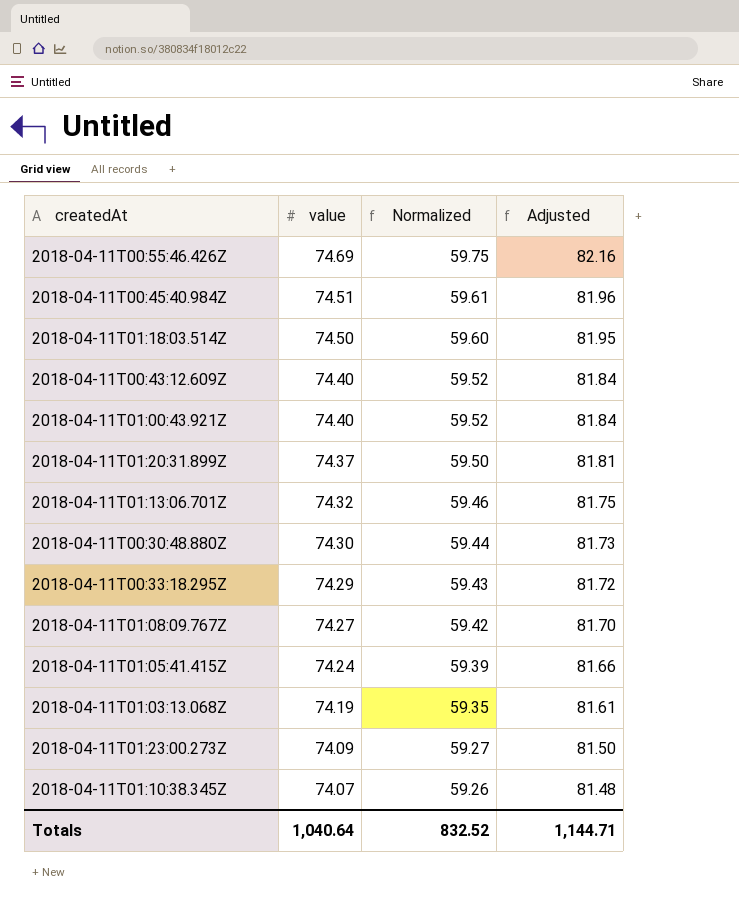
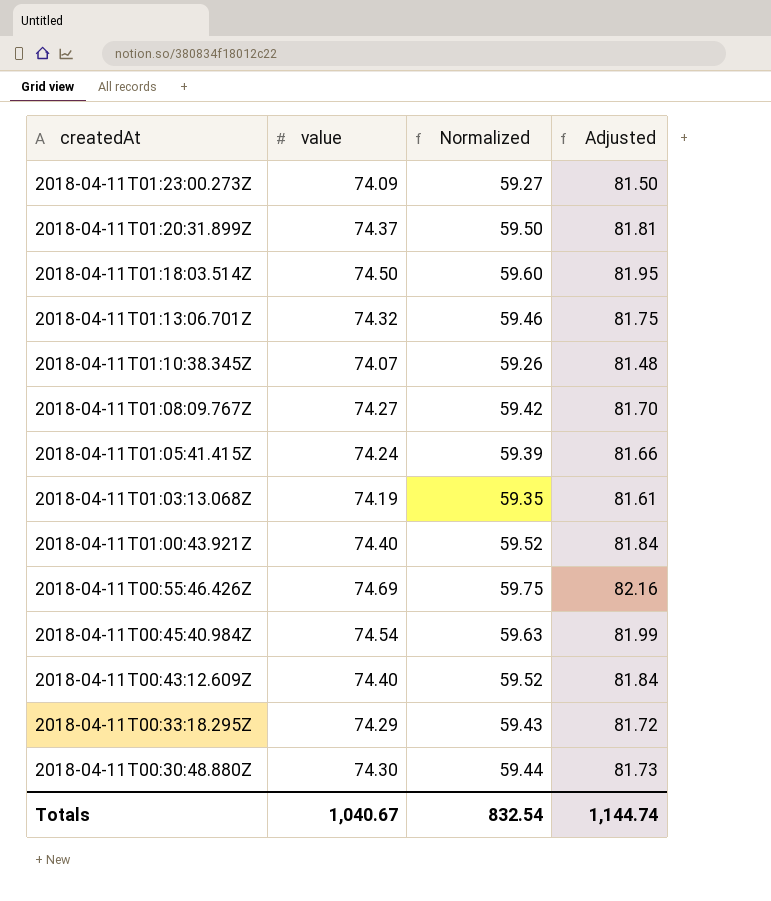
row order: value descending -> createdAt descending
2018-04-11T00:45:40.984Z | value: 74.51 -> 74.54
2018-04-11T00:45:40.984Z | Normalized: 59.61 -> 59.63
2018-04-11T00:45:40.984Z | Adjusted: 81.96 -> 81.99
Totals | value: 1,040.64 -> 1,040.67
Totals | Normalized: 832.52 -> 832.54
Totals | Adjusted: 1,144.71 -> 1,144.74

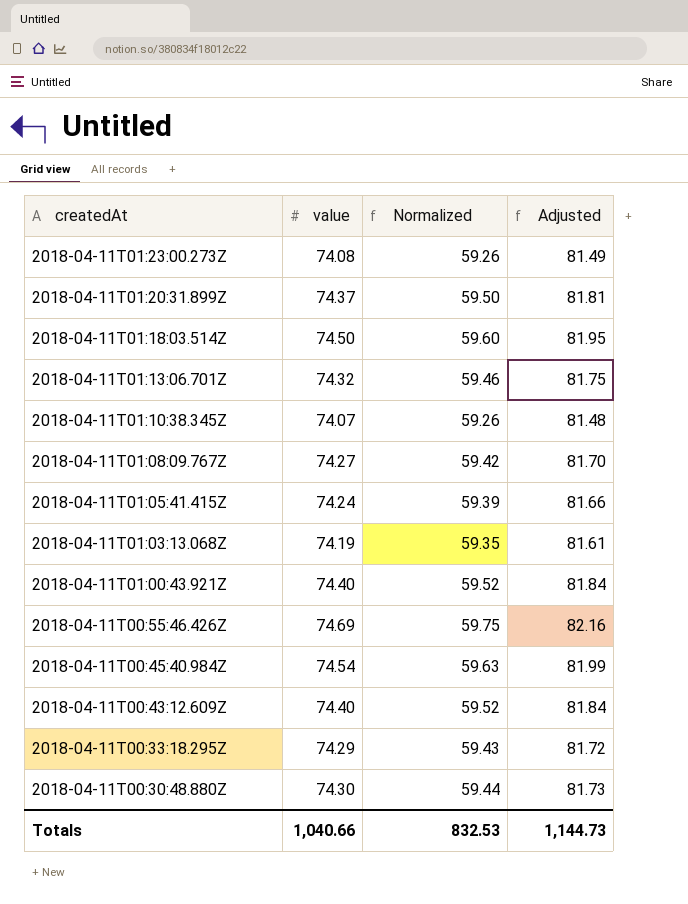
2018-04-11T01:23:00.273Z | value: 74.09 -> 74.08
2018-04-11T01:23:00.273Z | Normalized: 59.27 -> 59.26
2018-04-11T01:23:00.273Z | Adjusted: 81.50 -> 81.49
Totals | value: 1,040.67 -> 1,040.66
Totals | Normalized: 832.54 -> 832.53
Totals | Adjusted: 1,144.74 -> 1,144.73

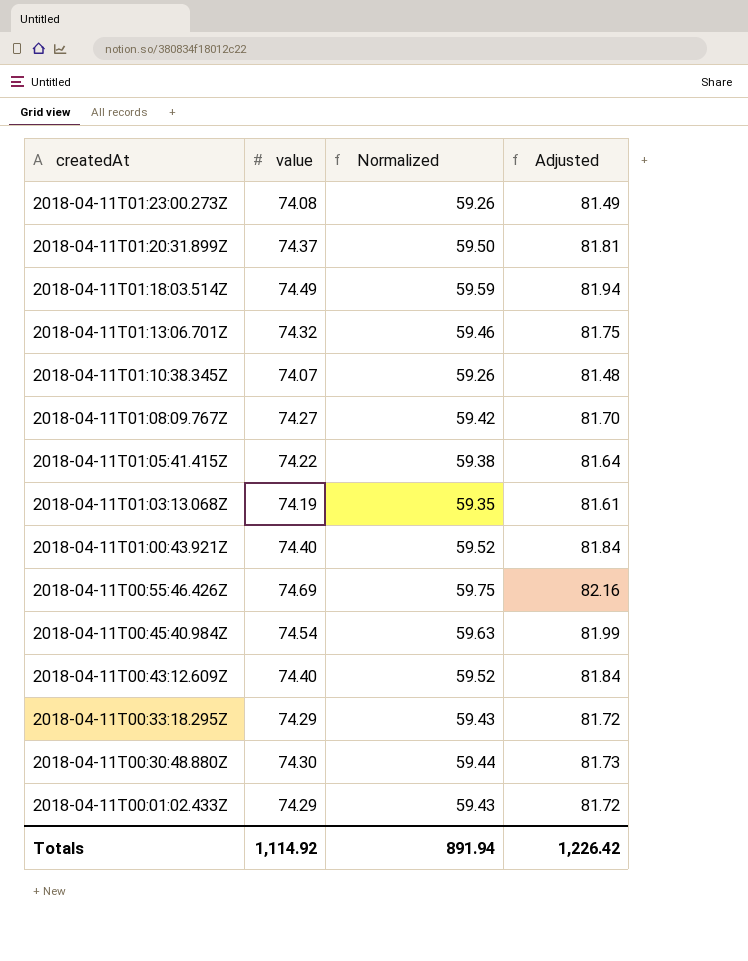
2018-04-11T01:18:03.514Z | value: 74.50 -> 74.49
2018-04-11T01:18:03.514Z | Normalized: 59.60 -> 59.59
2018-04-11T01:18:03.514Z | Adjusted: 81.95 -> 81.94
2018-04-11T01:05:41.415Z | value: 74.24 -> 74.22
2018-04-11T01:05:41.415Z | Normalized: 59.39 -> 59.38
2018-04-11T01:05:41.415Z | Adjusted: 81.66 -> 81.64
row 2018-04-11T00:01:02.433Z: none -> 74.29 | 59.43 | 81.72
Totals | value: 1,040.66 -> 1,114.92
Totals | Normalized: 832.53 -> 891.94
Totals | Adjusted: 1,144.73 -> 1,226.42

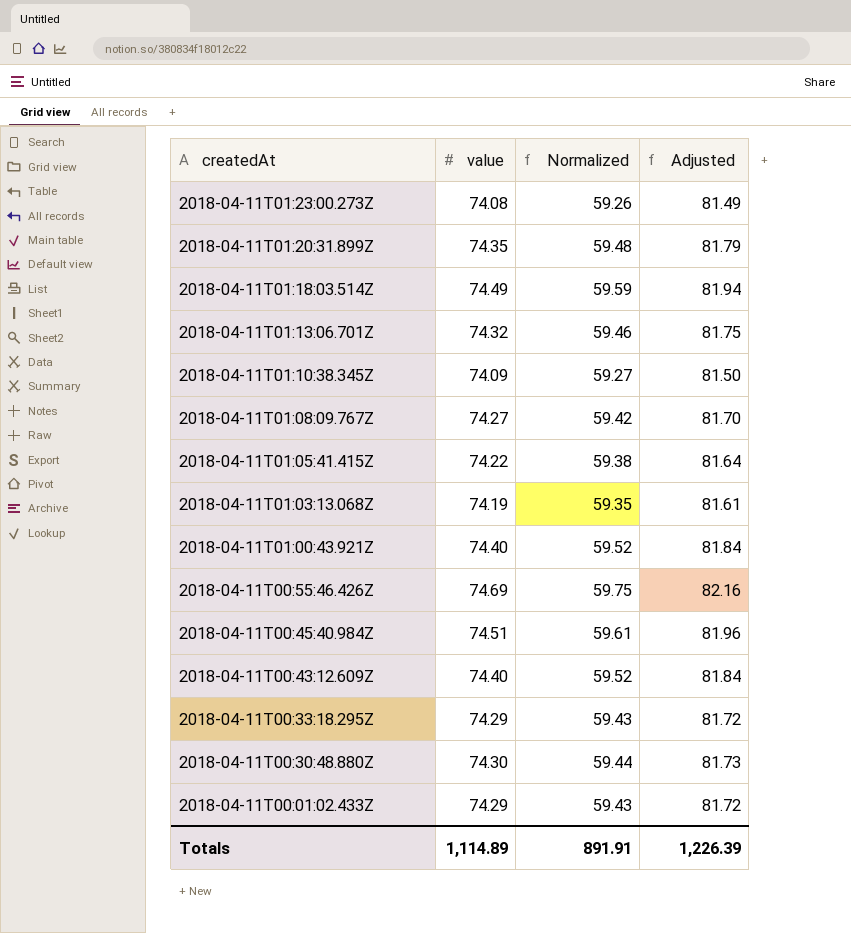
2018-04-11T01:20:31.899Z | value: 74.37 -> 74.35
2018-04-11T01:20:31.899Z | Normalized: 59.50 -> 59.48
2018-04-11T01:20:31.899Z | Adjusted: 81.81 -> 81.79
2018-04-11T01:10:38.345Z | value: 74.07 -> 74.09
2018-04-11T01:10:38.345Z | Normalized: 59.26 -> 59.27
2018-04-11T01:10:38.345Z | Adjusted: 81.48 -> 81.50
2018-04-11T00:45:40.984Z | value: 74.54 -> 74.51
2018-04-11T00:45:40.984Z | Normalized: 59.63 -> 59.61
2018-04-11T00:45:40.984Z | Adjusted: 81.99 -> 81.96
Totals | value: 1,114.92 -> 1,114.89
Totals | Normalized: 891.94 -> 891.91
Totals | Adjusted: 1,226.42 -> 1,226.39

